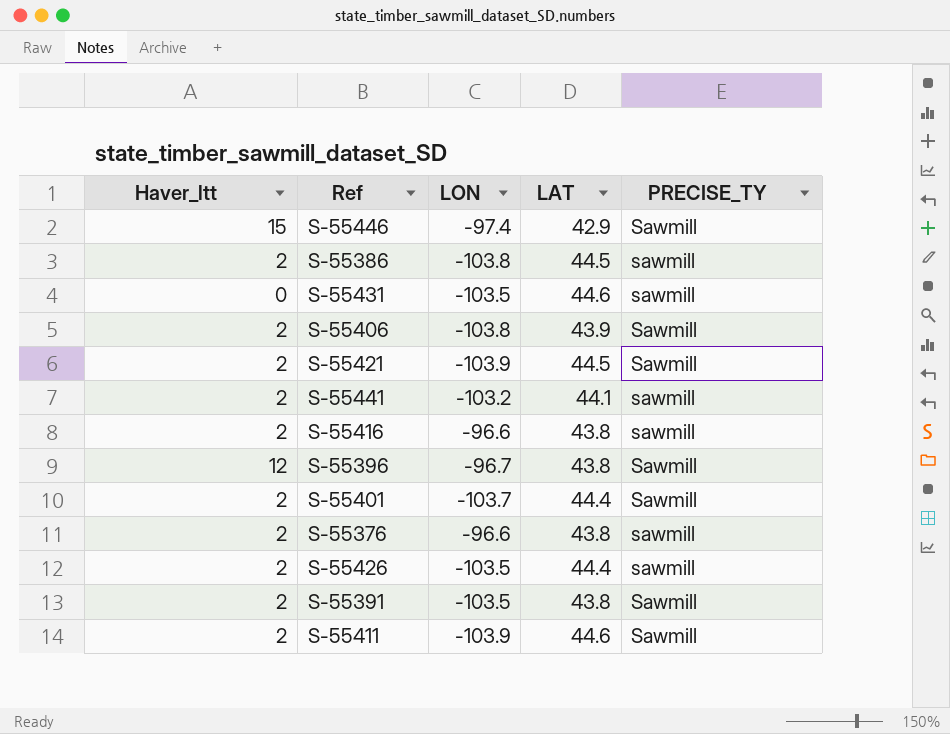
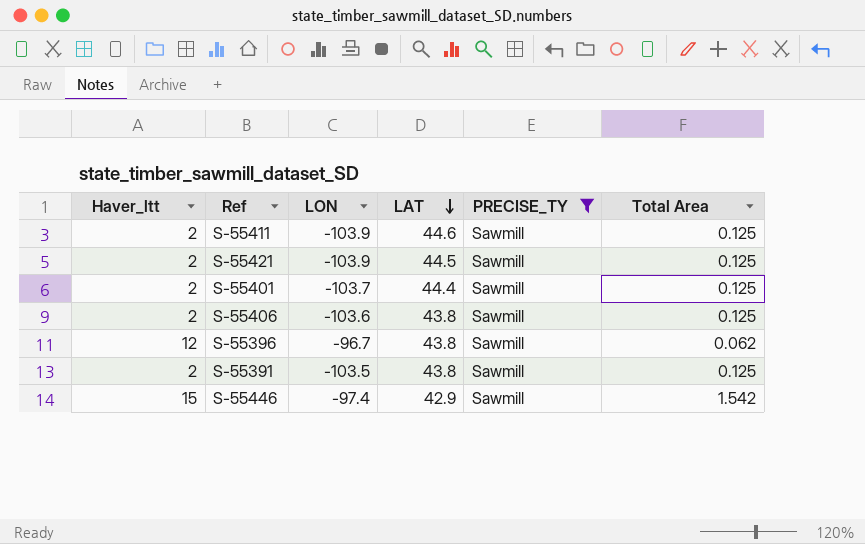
filter: none -> PRECISE_TY = Sawmill
row order: none -> LAT descending
column Total Area | position: none -> 6
S-55406 | LON: -103.8 -> -103.6
S-55406 | LAT: 43.9 -> 43.8

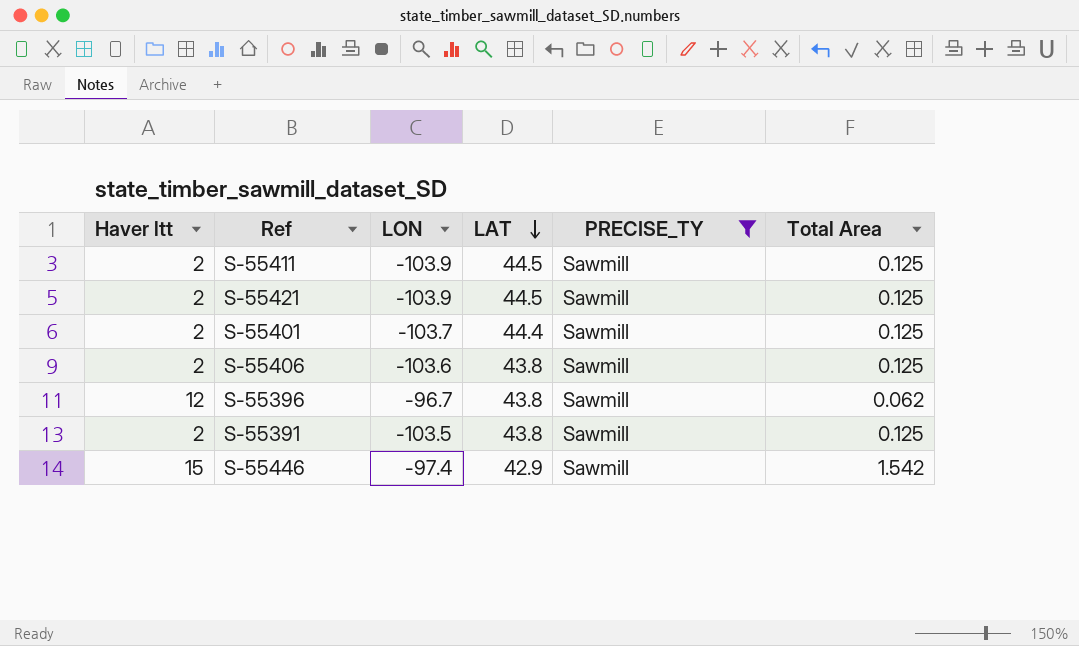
column name: Haver_ltt -> Haver ltt
S-55411 | LAT: 44.6 -> 44.5

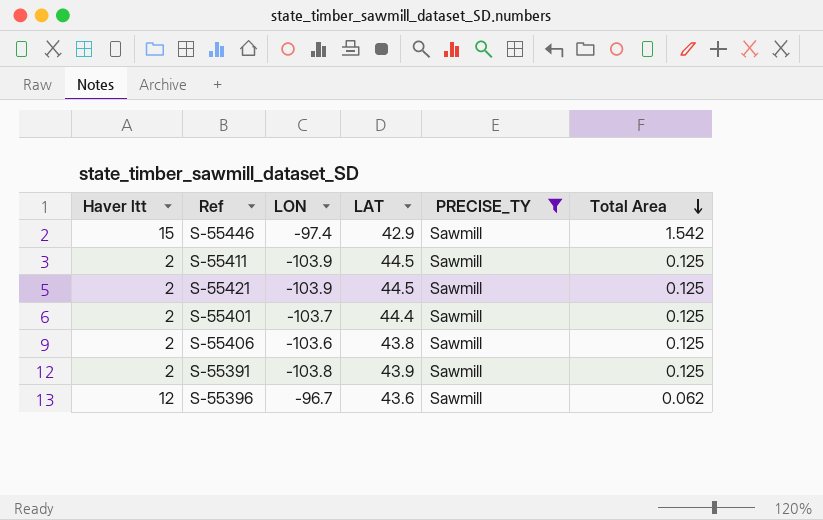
row order: LAT descending -> Total Area descending
S-55391 | LON: -103.5 -> -103.8
S-55391 | LAT: 43.8 -> 43.9
S-55396 | LAT: 43.8 -> 43.6

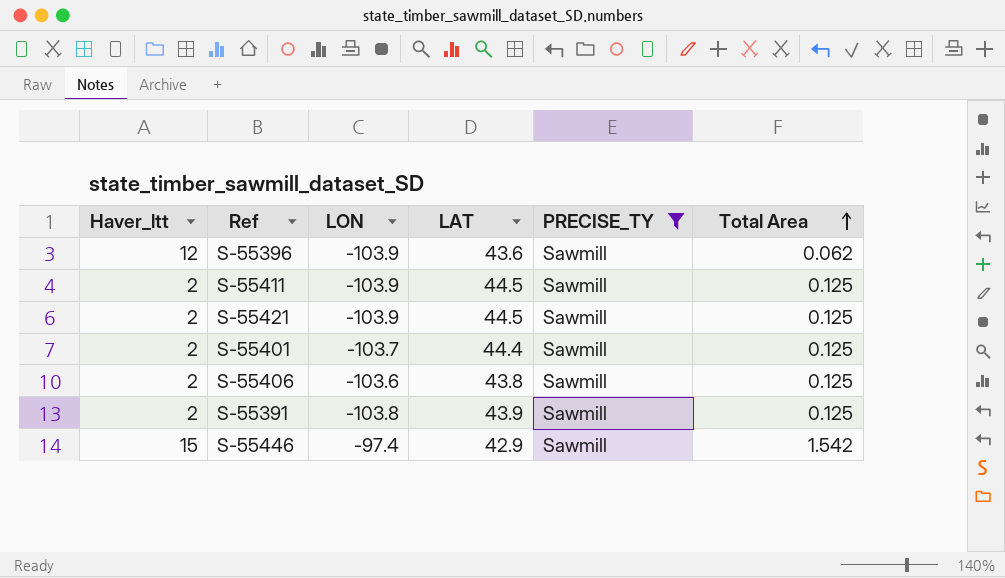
row order: Total Area descending -> Total Area ascending
column name: Haver ltt -> Haver_ltt
S-55396 | LON: -96.7 -> -103.9

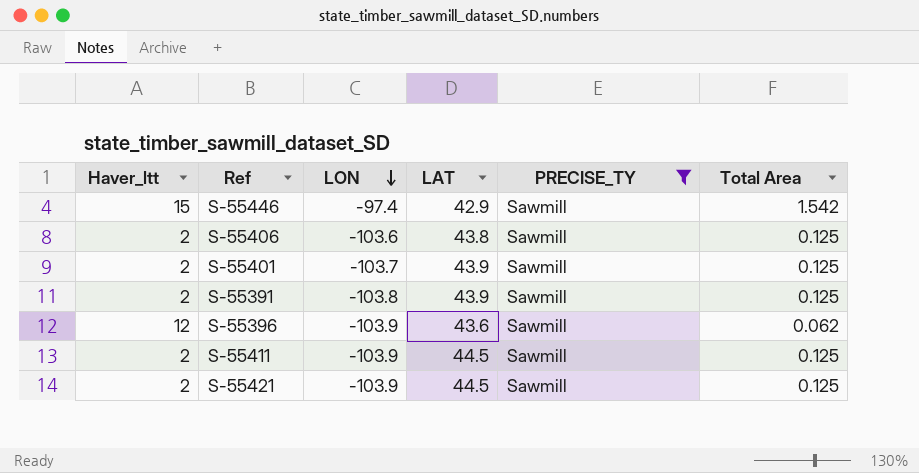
row order: Total Area ascending -> LON descending
S-55401 | LAT: 44.4 -> 43.9

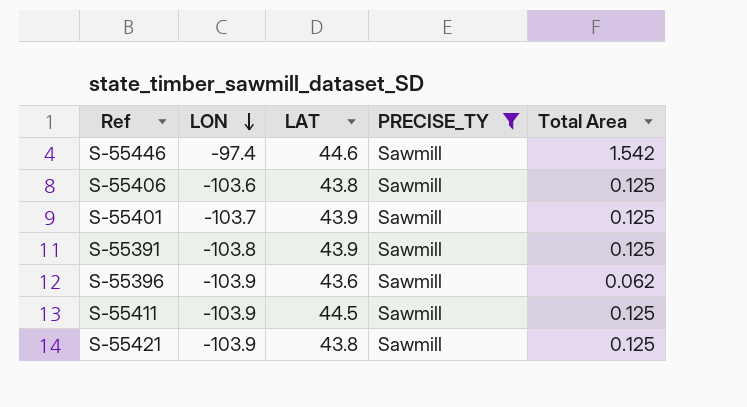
column Haver_ltt | position: 1 -> none
S-55446 | LAT: 42.9 -> 44.6
S-55421 | LAT: 44.5 -> 43.8

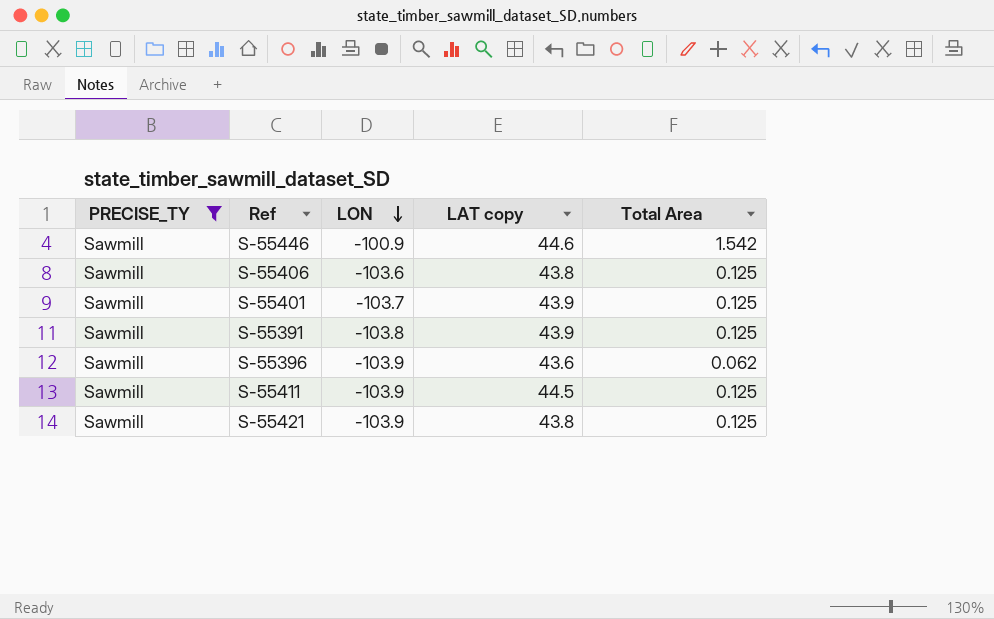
column PRECISE_TY | position: 4 -> 1
column name: LAT -> LAT copy
S-55446 | LON: -97.4 -> -100.9

